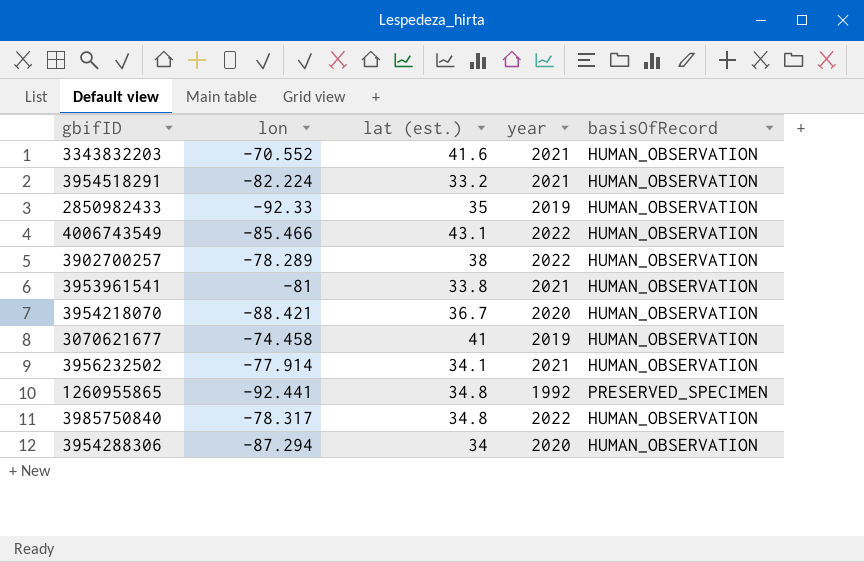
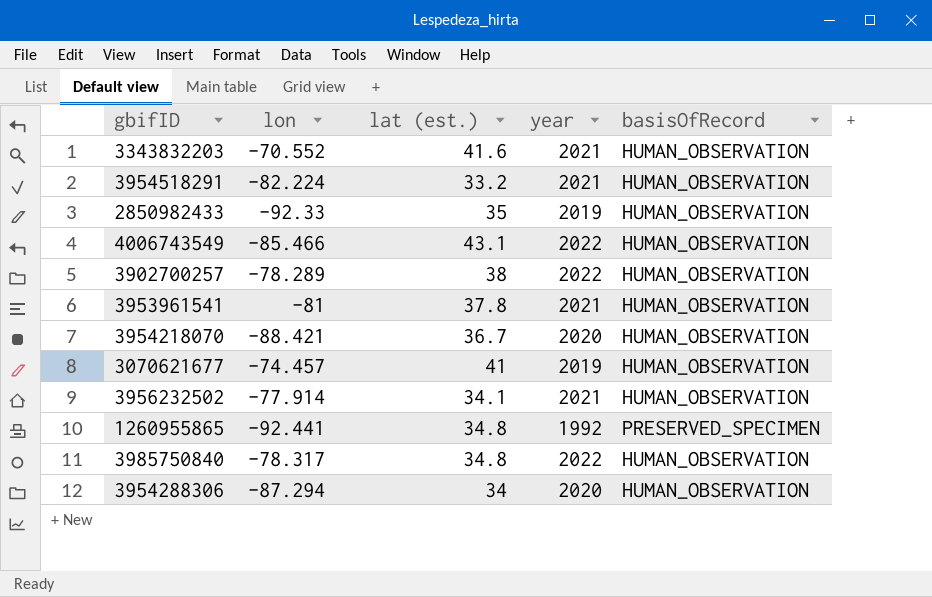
3953961541 | lat (est.): 33.8 -> 37.8
3070621677 | lon: -74.458 -> -74.457

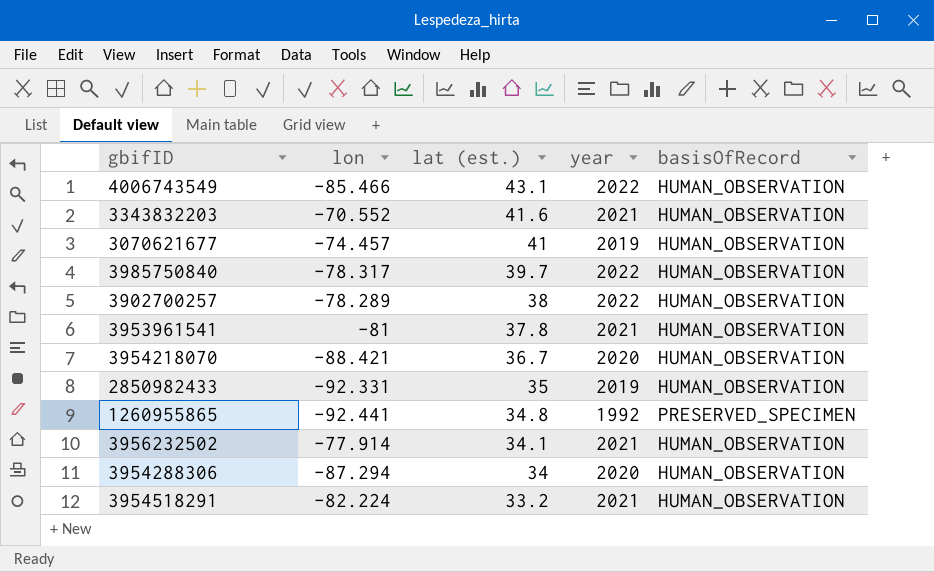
row order: none -> lat (est.) descending
3985750840 | lat (est.): 34.8 -> 39.7
2850982433 | lon: -92.33 -> -92.331

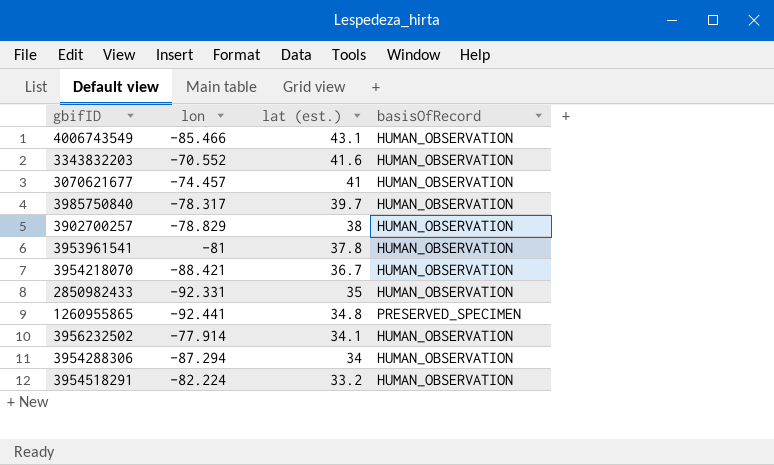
column year | position: 4 -> none
3902700257 | lon: -78.289 -> -78.829

